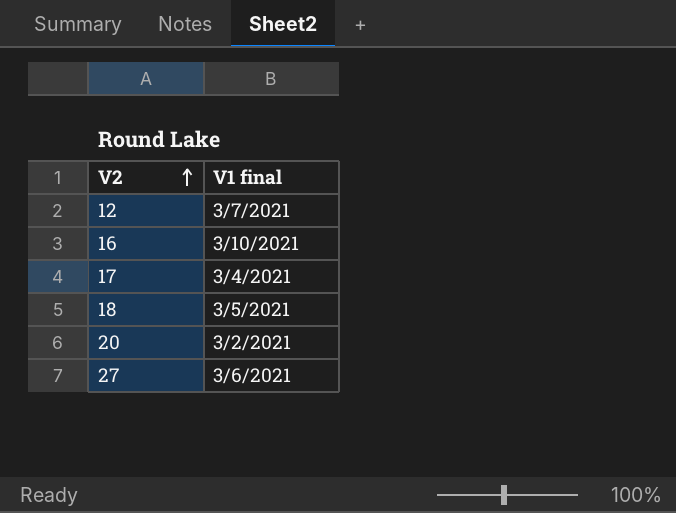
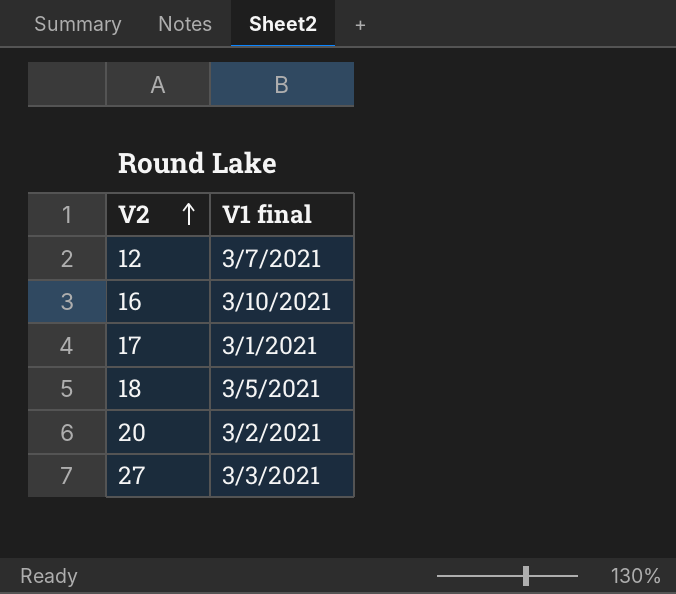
17 | V1 final: 3/4/2021 -> 3/1/2021
27 | V1 final: 3/6/2021 -> 3/3/2021

